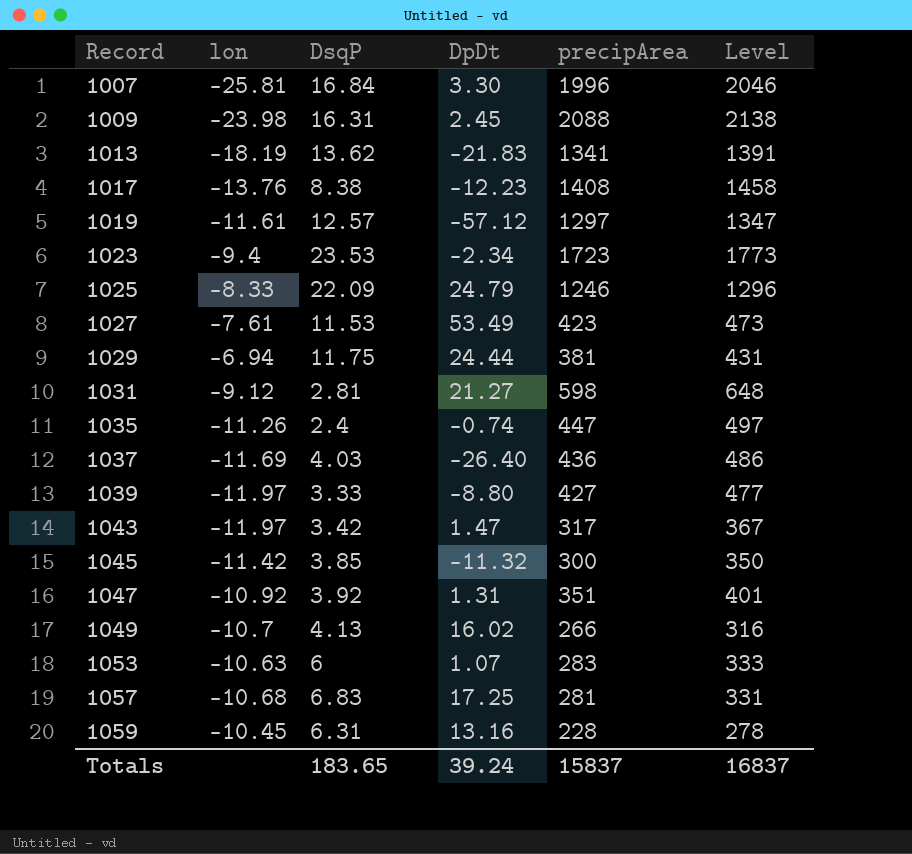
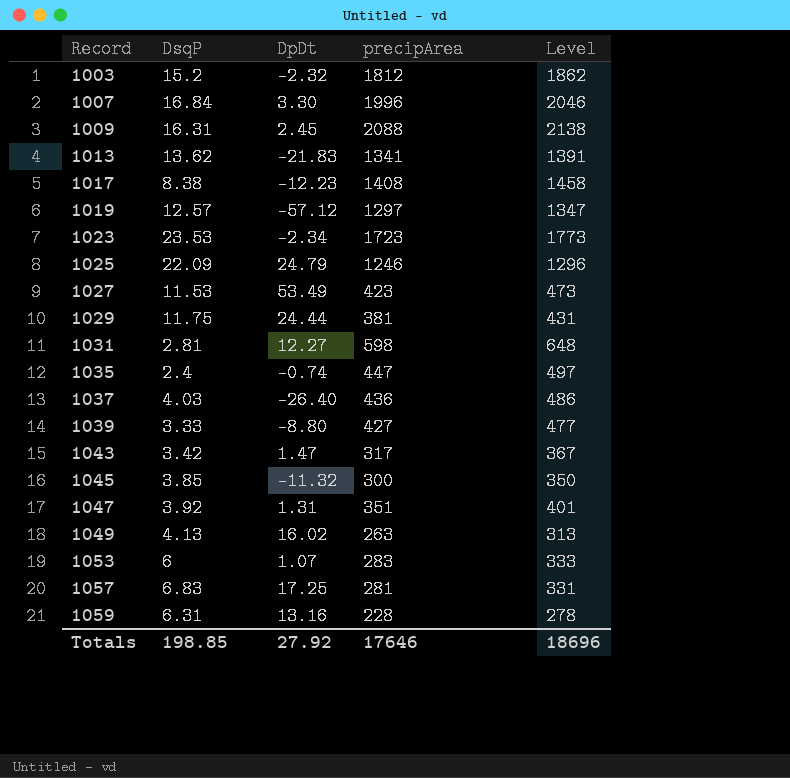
column lon | position: 2 -> none
row 1003: none -> 15.2 | -2.32 | 1812 | 1862
1031 | DpDt: 21.27 -> 12.27
1049 | precipArea: 266 -> 263
1049 | Level: 316 -> 313
Totals | DsqP: 183.65 -> 198.85
Totals | DpDt: 39.24 -> 27.92
Totals | precipArea: 15837 -> 17646
Totals | Level: 16837 -> 18696

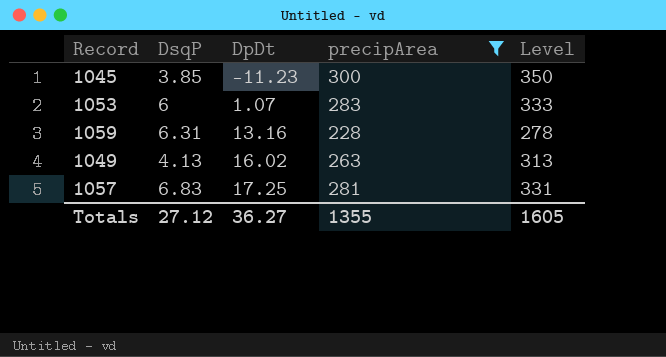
filter: none -> precipArea <= 300
row order: Record ascending -> DpDt ascending
1045 | DpDt: -11.32 -> -11.23
Totals | DsqP: 198.85 -> 27.12
Totals | DpDt: 27.92 -> 36.27
Totals | precipArea: 17646 -> 1355
Totals | Level: 18696 -> 1605

